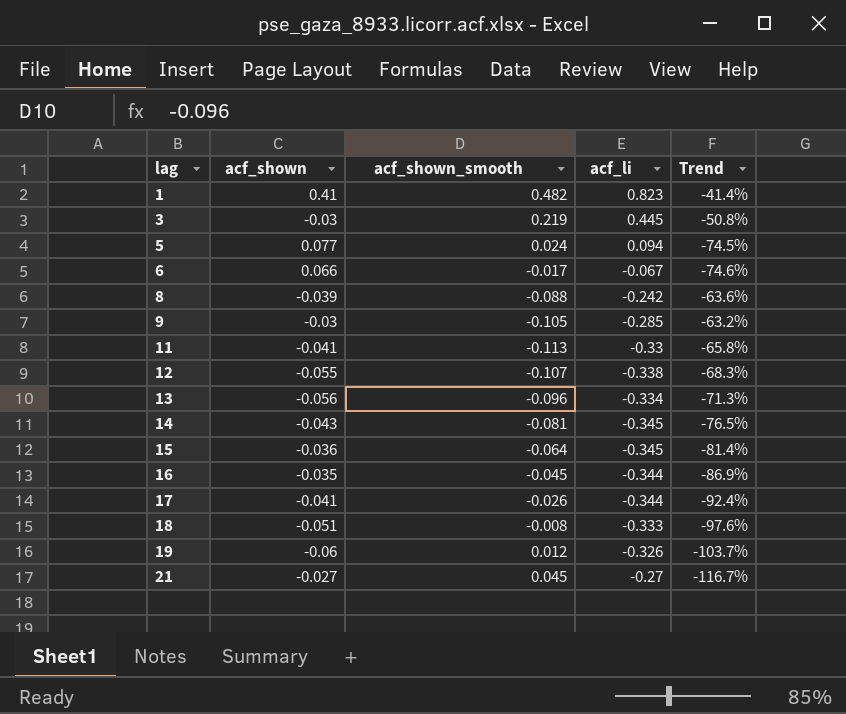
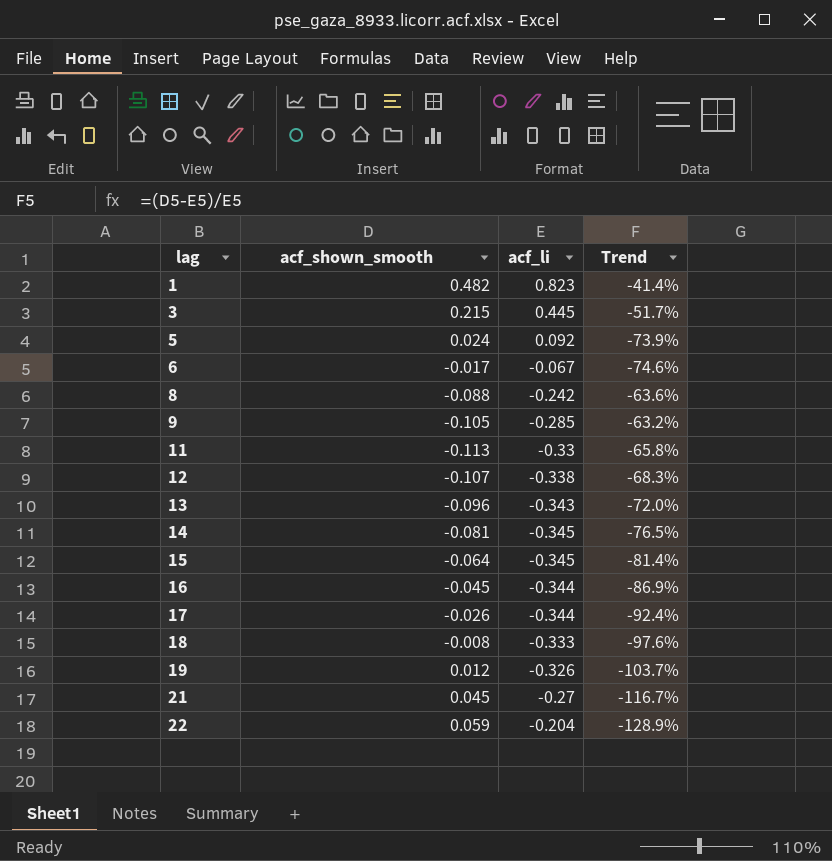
column acf_shown | position: 2 -> none
3 | acf_shown_smooth: 0.219 -> 0.215
3 | Trend: -50.8% -> -51.7%
5 | acf_li: 0.094 -> 0.092
5 | Trend: -74.5% -> -73.9%
13 | acf_li: -0.334 -> -0.343
13 | Trend: -71.3% -> -72.0%
row 22: none -> 0.059 | -0.204 | -128.9%

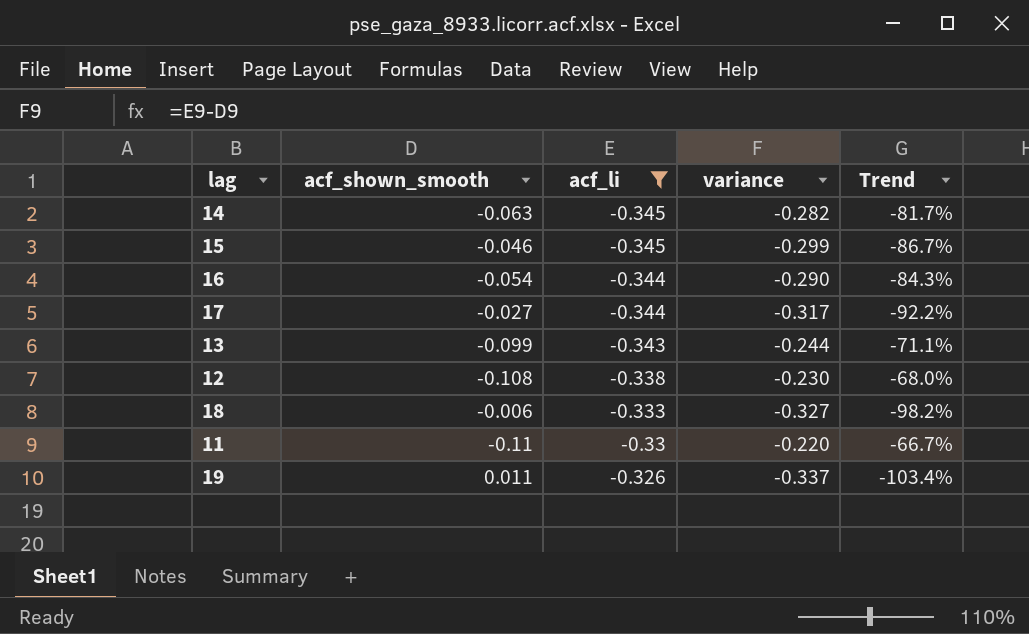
filter: none -> acf_li <= -0.326
row order: lag ascending -> acf_li ascending
column variance | formula: none -> [acf_li] - [acf_shown_smooth]
14 | acf_shown_smooth: -0.081 -> -0.063
14 | Trend: -76.5% -> -81.7%
15 | acf_shown_smooth: -0.064 -> -0.046
15 | Trend: -81.4% -> -86.7%
16 | acf_shown_smooth: -0.045 -> -0.054
16 | Trend: -86.9% -> -84.3%
17 | acf_shown_smooth: -0.026 -> -0.027
17 | Trend: -92.4% -> -92.2%
13 | acf_shown_smooth: -0.096 -> -0.099
13 | Trend: -72.0% -> -71.1%
12 | acf_shown_smooth: -0.107 -> -0.108
12 | Trend: -68.3% -> -68.0%
18 | acf_shown_smooth: -0.008 -> -0.006
18 | Trend: -97.6% -> -98.2%
11 | acf_shown_smooth: -0.113 -> -0.11
11 | Trend: -65.8% -> -66.7%
19 | acf_shown_smooth: 0.012 -> 0.011
19 | Trend: -103.7% -> -103.4%

